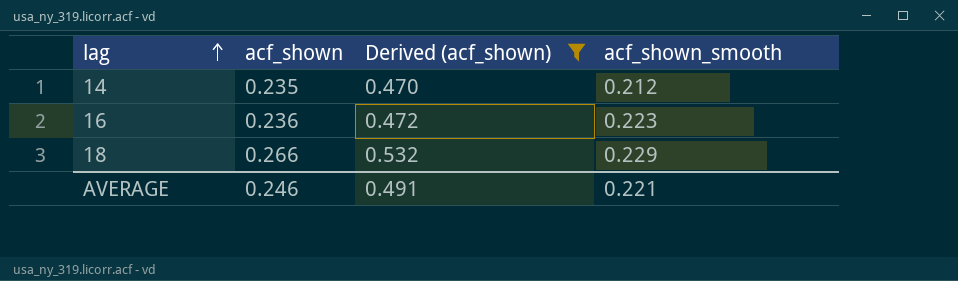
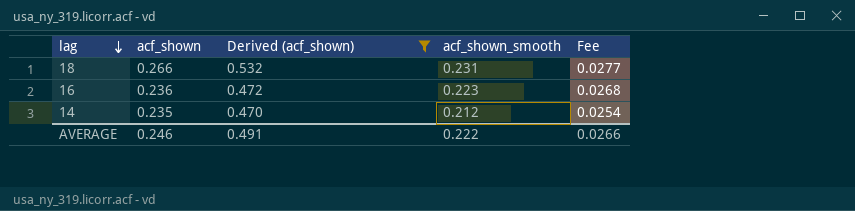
row order: lag ascending -> lag descending
column Fee | formula: none -> [acf_shown_smooth] * 0.12
18 | acf_shown_smooth: 0.229 -> 0.231
AVERAGE | acf_shown_smooth: 0.221 -> 0.222

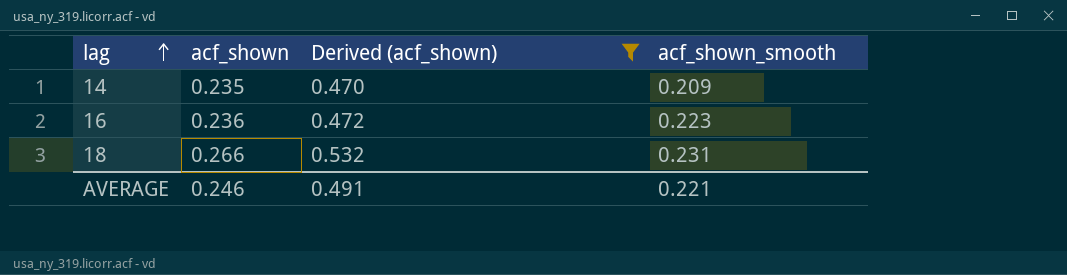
row order: lag descending -> lag ascending
column Fee | formula: [acf_shown_smooth] * 0.12 -> none
14 | acf_shown_smooth: 0.212 -> 0.209
AVERAGE | acf_shown_smooth: 0.222 -> 0.221

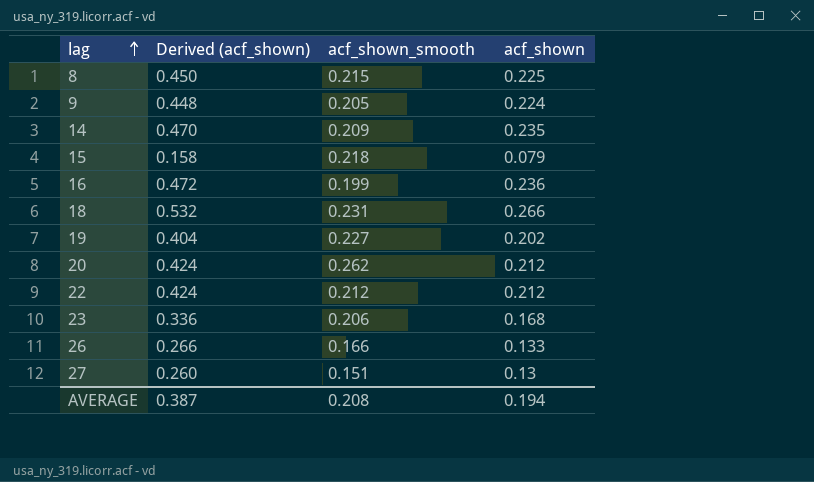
filter: Derived (acf_shown) >= 0.470 -> none
column acf_shown | position: 2 -> 4
16 | acf_shown_smooth: 0.223 -> 0.199
AVERAGE | Derived (acf_shown): 0.491 -> 0.387
AVERAGE | acf_shown_smooth: 0.221 -> 0.208
AVERAGE | acf_shown: 0.246 -> 0.194

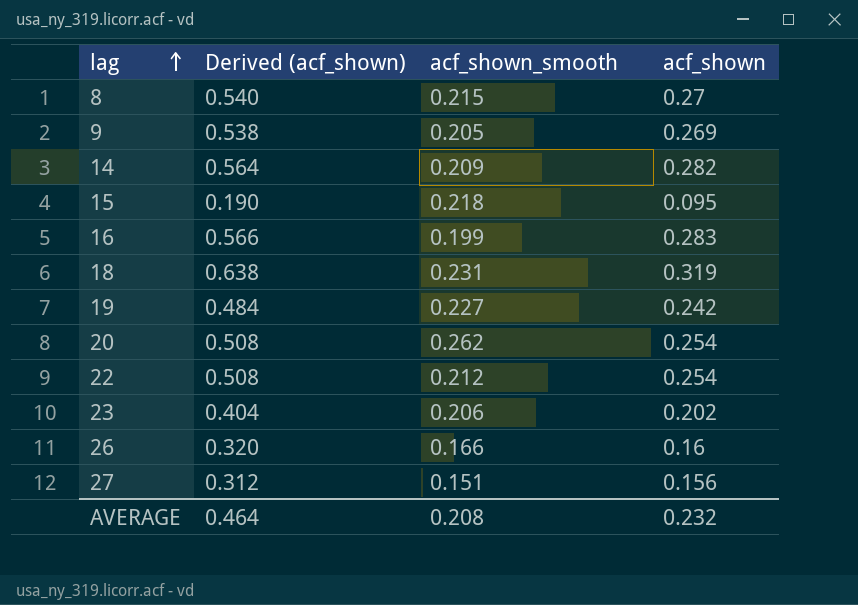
8 | Derived (acf_shown): 0.450 -> 0.540
8 | acf_shown: 0.225 -> 0.27
9 | Derived (acf_shown): 0.448 -> 0.538
9 | acf_shown: 0.224 -> 0.269
14 | Derived (acf_shown): 0.470 -> 0.564
14 | acf_shown: 0.235 -> 0.282
15 | Derived (acf_shown): 0.158 -> 0.190
15 | acf_shown: 0.079 -> 0.095
16 | Derived (acf_shown): 0.472 -> 0.566
16 | acf_shown: 0.236 -> 0.283
18 | Derived (acf_shown): 0.532 -> 0.638
18 | acf_shown: 0.266 -> 0.319
19 | Derived (acf_shown): 0.404 -> 0.484
19 | acf_shown: 0.202 -> 0.242
20 | Derived (acf_shown): 0.424 -> 0.508
20 | acf_shown: 0.212 -> 0.254
22 | Derived (acf_shown): 0.424 -> 0.508
22 | acf_shown: 0.212 -> 0.254
23 | Derived (acf_shown): 0.336 -> 0.404
23 | acf_shown: 0.168 -> 0.202
26 | Derived (acf_shown): 0.266 -> 0.320
26 | acf_shown: 0.133 -> 0.16
27 | Derived (acf_shown): 0.260 -> 0.312
27 | acf_shown: 0.13 -> 0.156
AVERAGE | Derived (acf_shown): 0.387 -> 0.464
AVERAGE | acf_shown: 0.194 -> 0.232

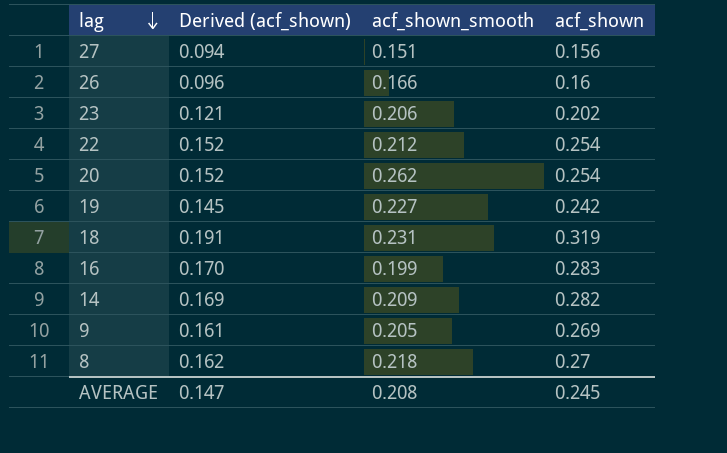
row order: lag ascending -> lag descending
column Derived (acf_shown) | formula: [acf_shown] * 2 -> [acf_shown] * 0.6
row 15: 0.190 | 0.218 | 0.095 -> none
8 | acf_shown_smooth: 0.215 -> 0.218
AVERAGE | Derived (acf_shown): 0.464 -> 0.147
AVERAGE | acf_shown: 0.232 -> 0.245

